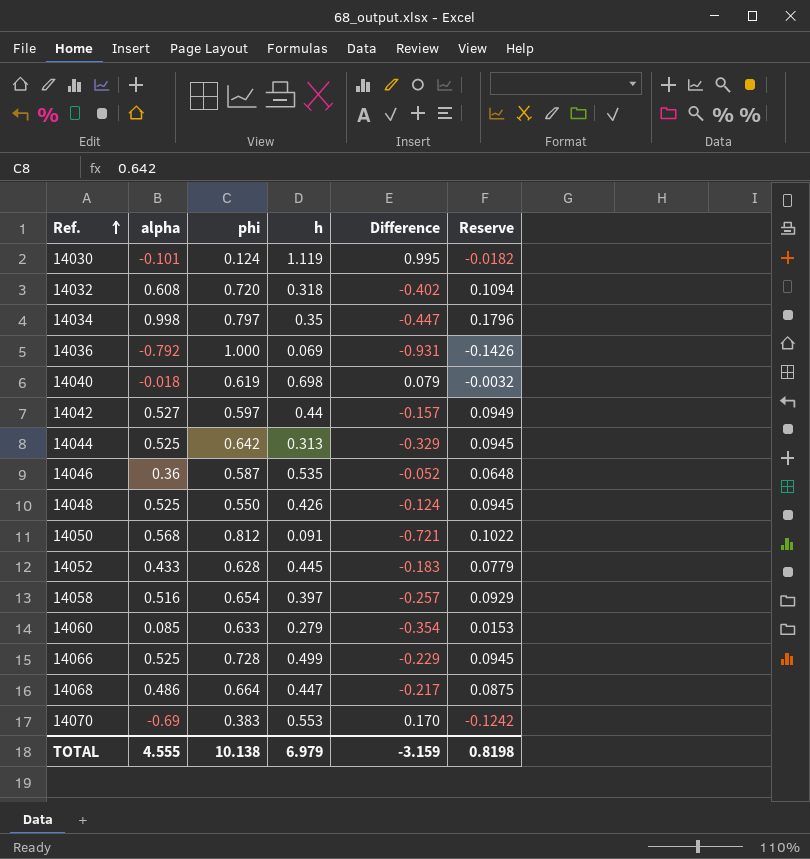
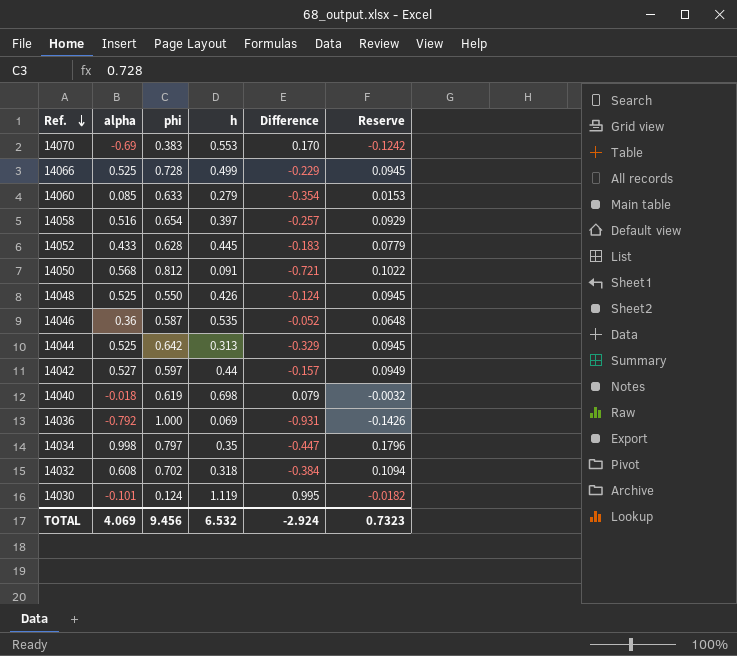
row order: Ref. ascending -> Ref. descending
row 14068: 0.486 | 0.664 | 0.447 | -0.217 | 0.0875 -> none
14032 | phi: 0.720 -> 0.702
14032 | Difference: -0.402 -> -0.384
TOTAL | alpha: 4.555 -> 4.069
TOTAL | phi: 10.138 -> 9.456
TOTAL | h: 6.979 -> 6.532
TOTAL | Difference: -3.159 -> -2.924
TOTAL | Reserve: 0.8198 -> 0.7323

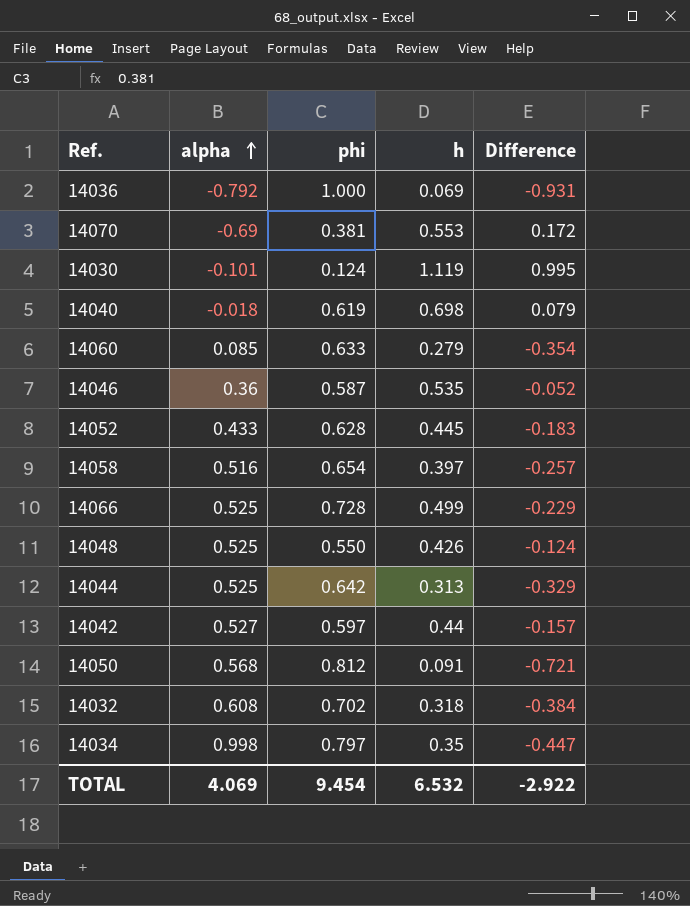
row order: Ref. descending -> alpha ascending
column Reserve | formula: [alpha] * 0.18 -> none
14070 | phi: 0.383 -> 0.381
14070 | Difference: 0.170 -> 0.172
TOTAL | phi: 9.456 -> 9.454
TOTAL | Difference: -2.924 -> -2.922

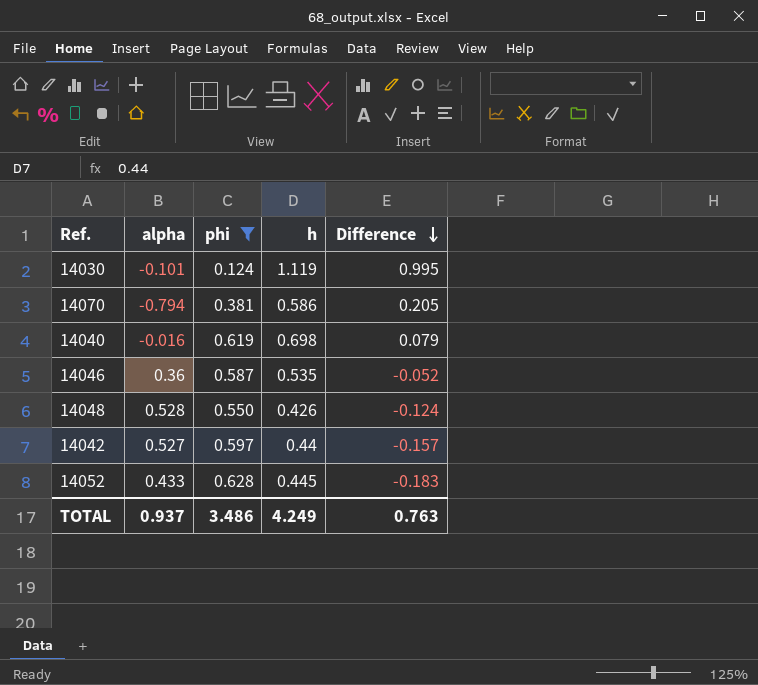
filter: none -> phi <= 0.628
row order: alpha ascending -> Difference descending
14070 | alpha: -0.69 -> -0.794
14070 | h: 0.553 -> 0.586
14070 | Difference: 0.172 -> 0.205
14040 | alpha: -0.018 -> -0.016
14048 | alpha: 0.525 -> 0.528
TOTAL | alpha: 4.069 -> 0.937
TOTAL | phi: 9.454 -> 3.486
TOTAL | h: 6.532 -> 4.249
TOTAL | Difference: -2.922 -> 0.763

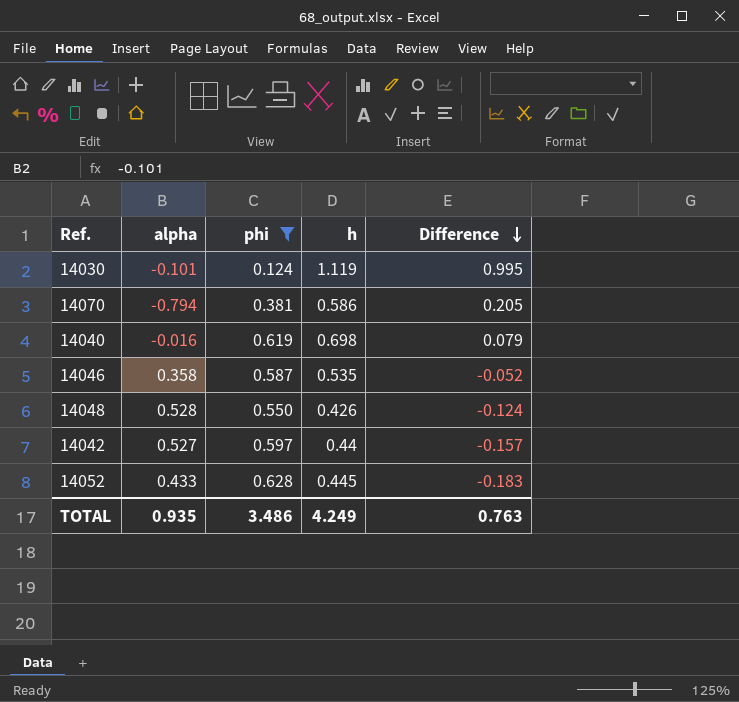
14046 | alpha: 0.36 -> 0.358
TOTAL | alpha: 0.937 -> 0.935

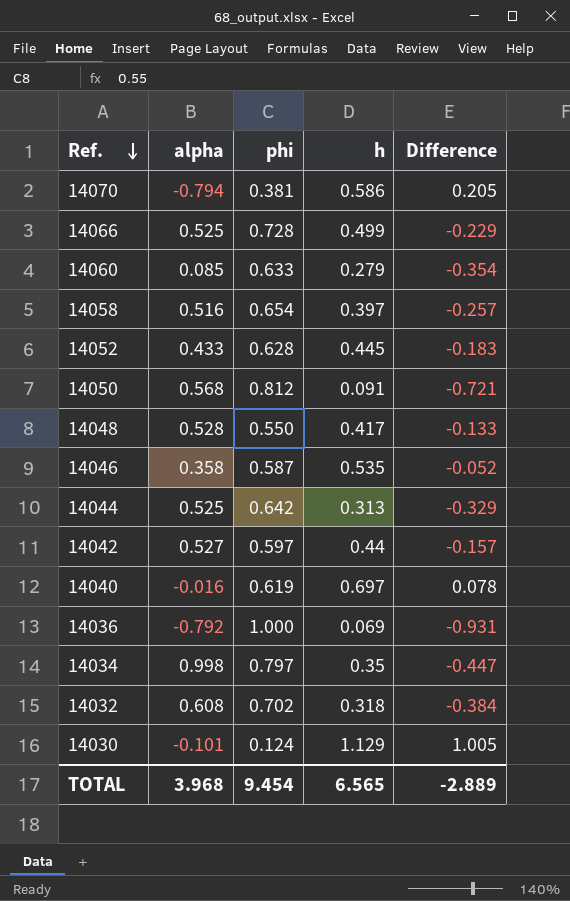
filter: phi <= 0.628 -> none
row order: Difference descending -> Ref. descending
14048 | h: 0.426 -> 0.417
14048 | Difference: -0.124 -> -0.133
14040 | h: 0.698 -> 0.697
14040 | Difference: 0.079 -> 0.078
14030 | h: 1.119 -> 1.129
14030 | Difference: 0.995 -> 1.005
TOTAL | alpha: 0.935 -> 3.968
TOTAL | phi: 3.486 -> 9.454
TOTAL | h: 4.249 -> 6.565
TOTAL | Difference: 0.763 -> -2.889

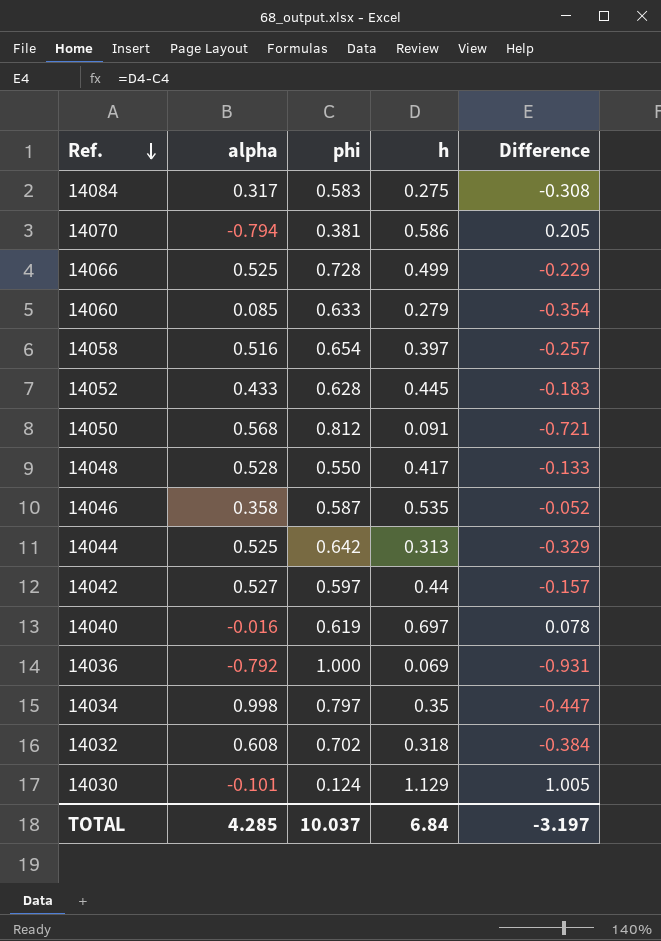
row 14084: none -> 0.317 | 0.583 | 0.275 | -0.308
TOTAL | alpha: 3.968 -> 4.285
TOTAL | phi: 9.454 -> 10.037
TOTAL | h: 6.565 -> 6.84
TOTAL | Difference: -2.889 -> -3.197

